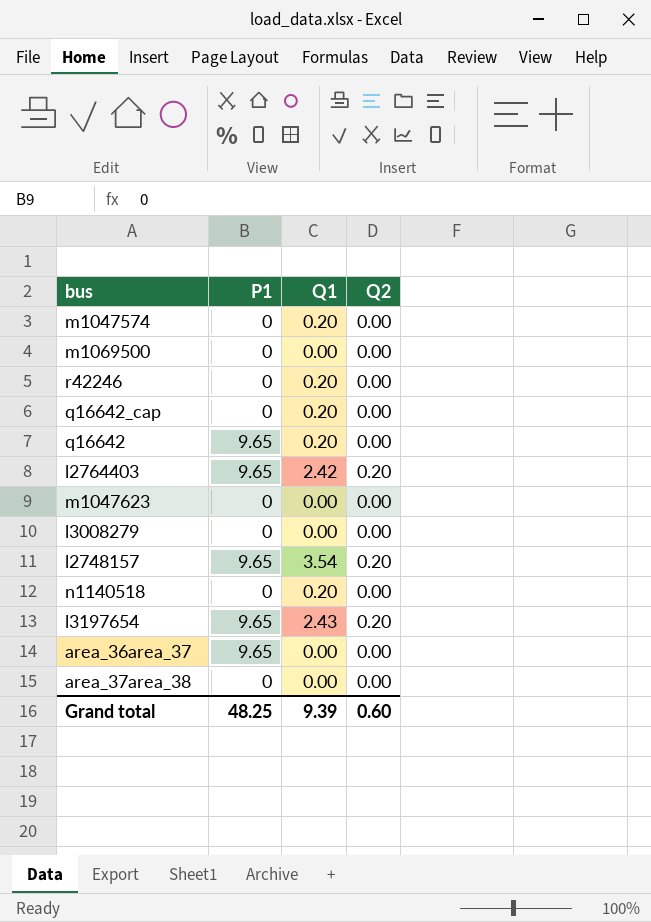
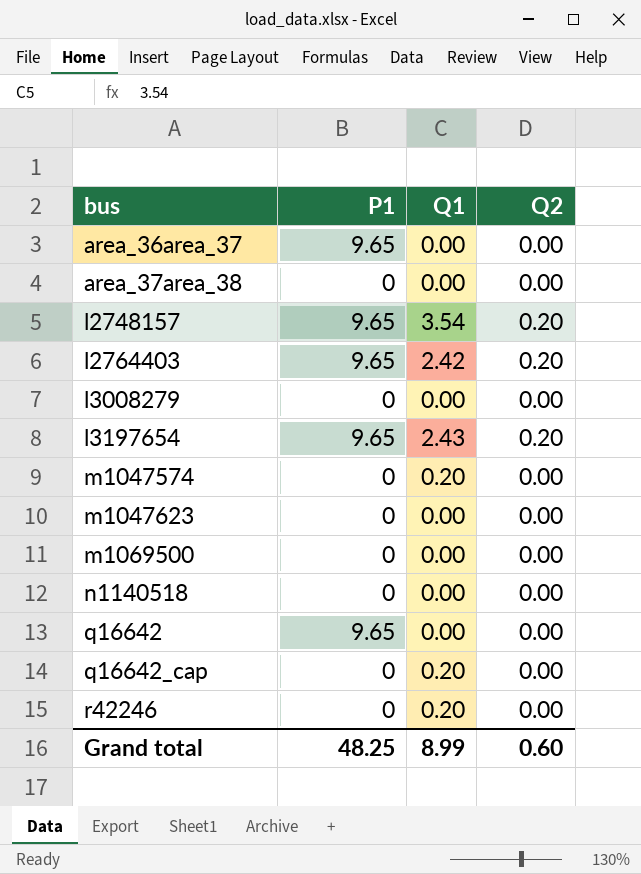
row order: none -> bus ascending
n1140518 | Q1: 0.20 -> 0.00
q16642 | Q1: 0.20 -> 0.00
Grand total | Q1: 9.39 -> 8.99

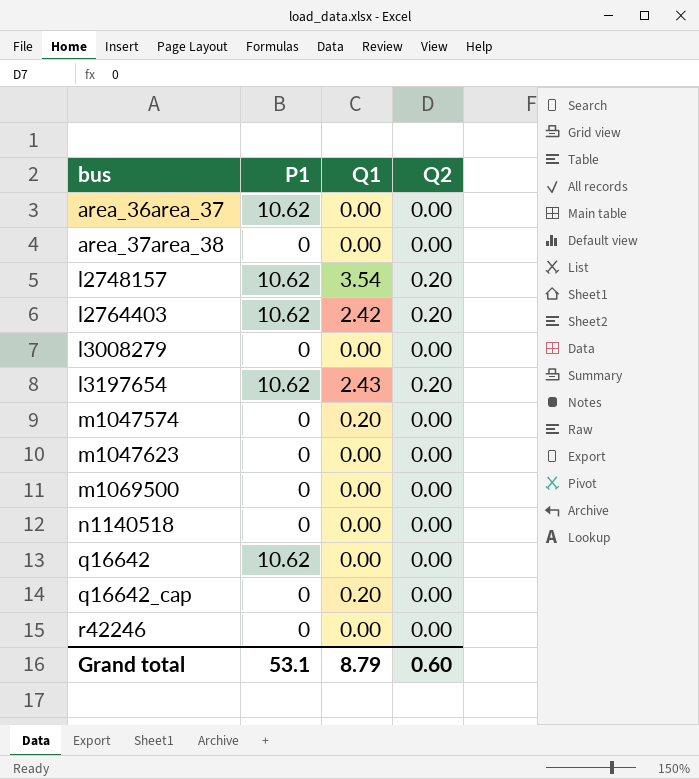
area_36area_37 | P1: 9.65 -> 10.62
l2748157 | P1: 9.65 -> 10.62
l2764403 | P1: 9.65 -> 10.62
l3197654 | P1: 9.65 -> 10.62
q16642 | P1: 9.65 -> 10.62
r42246 | Q1: 0.20 -> 0.00
Grand total | P1: 48.25 -> 53.1
Grand total | Q1: 8.99 -> 8.79

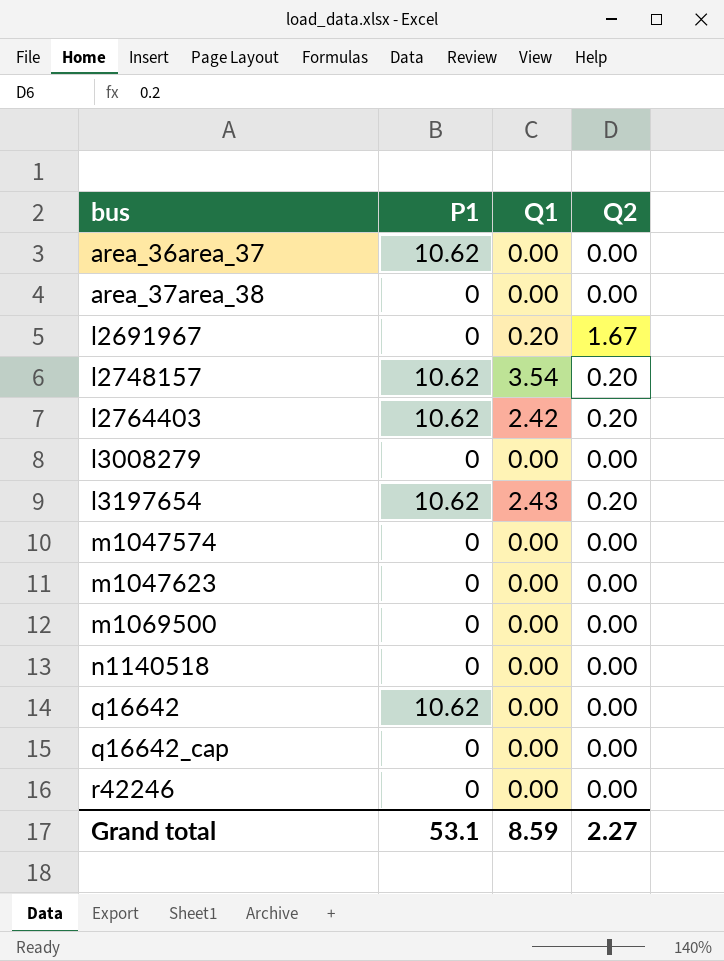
row l2691967: none -> 0 | 0.20 | 1.67
m1047574 | Q1: 0.20 -> 0.00
q16642_cap | Q1: 0.20 -> 0.00
Grand total | Q1: 8.79 -> 8.59
Grand total | Q2: 0.60 -> 2.27

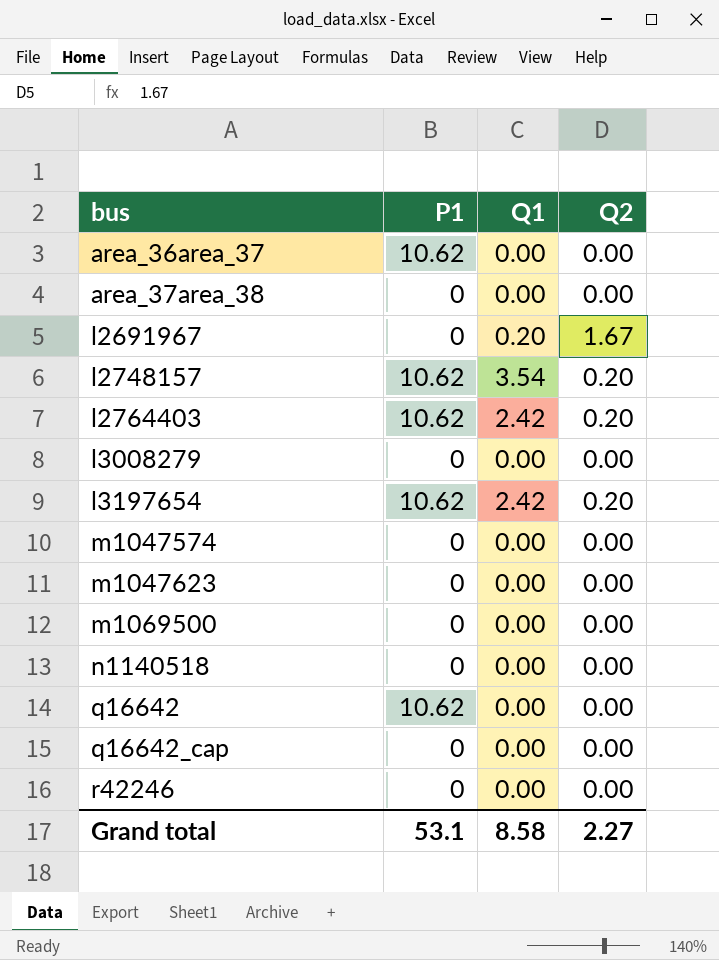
l3197654 | Q1: 2.43 -> 2.42
Grand total | Q1: 8.59 -> 8.58

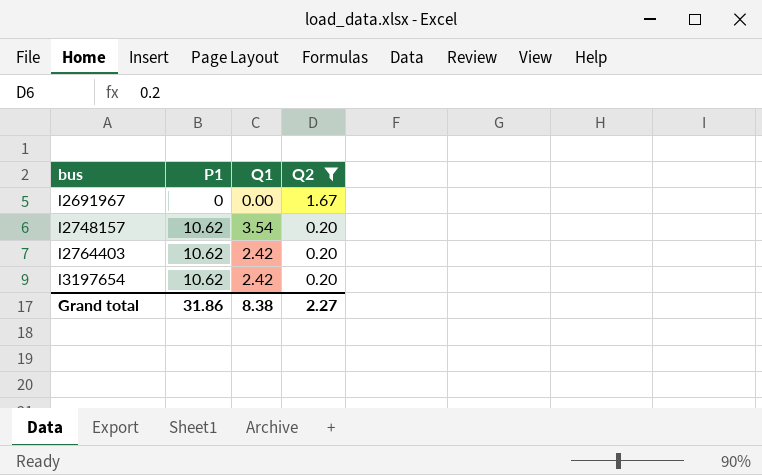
filter: none -> Q2 != 0.00
l2691967 | Q1: 0.20 -> 0.00
Grand total | P1: 53.1 -> 31.86
Grand total | Q1: 8.58 -> 8.38

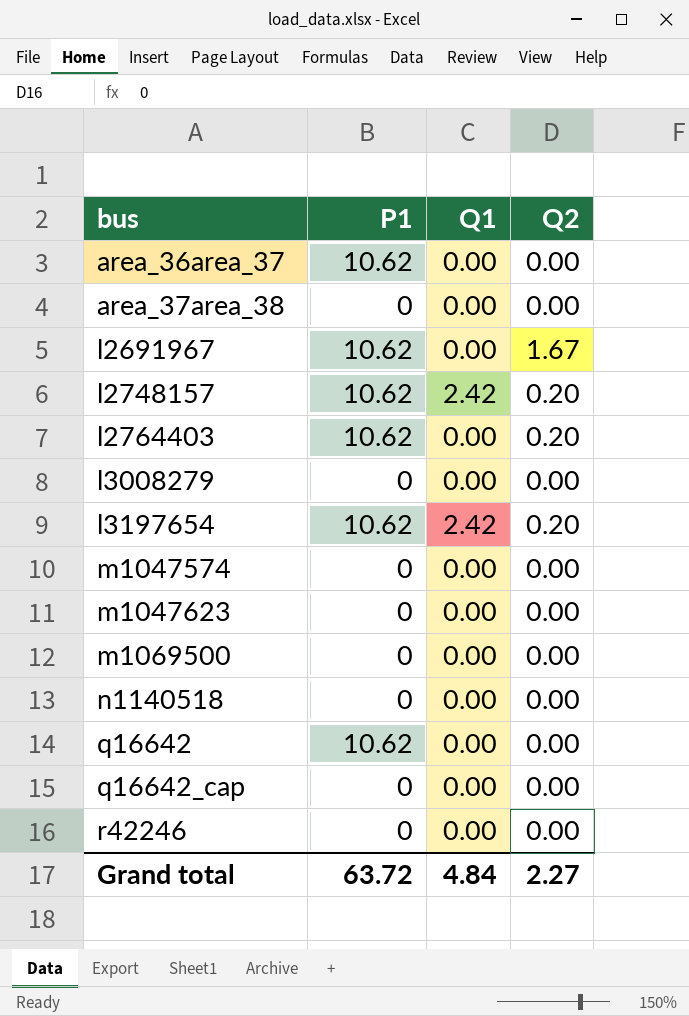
filter: Q2 != 0.00 -> none
l2691967 | P1: 0 -> 10.62
l2748157 | Q1: 3.54 -> 2.42
l2764403 | Q1: 2.42 -> 0.00
Grand total | P1: 31.86 -> 63.72
Grand total | Q1: 8.38 -> 4.84

